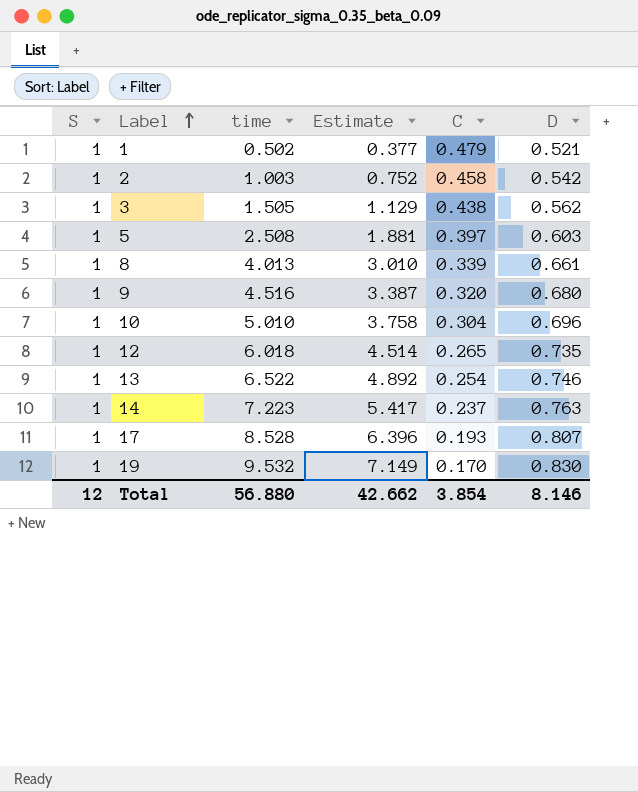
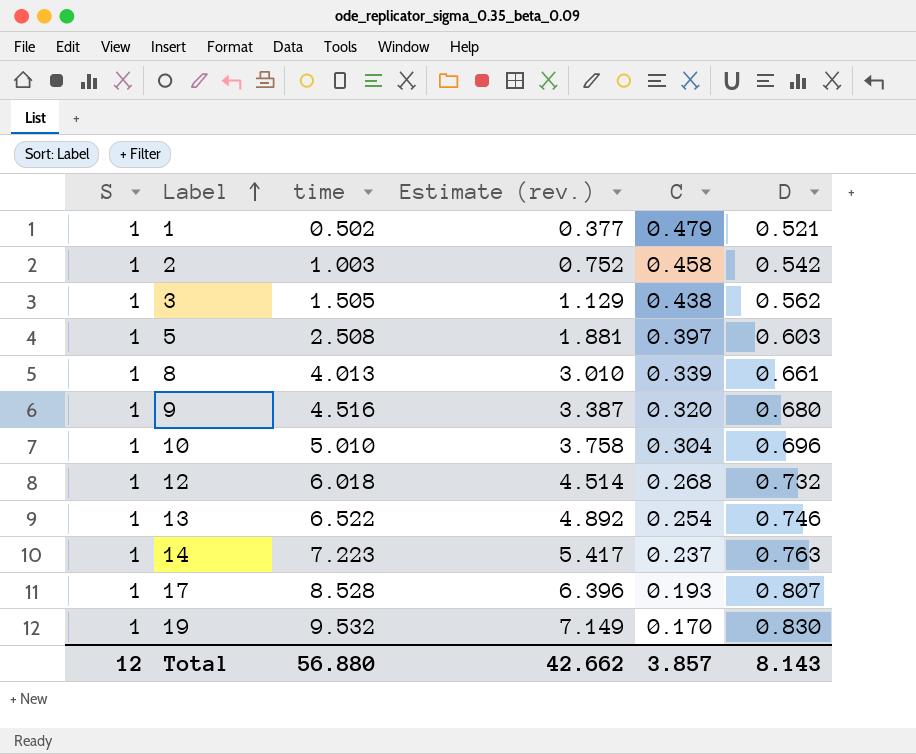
column name: Estimate -> Estimate (rev.)
12 | C: 0.265 -> 0.268
12 | D: 0.735 -> 0.732
Total | C: 3.854 -> 3.857
Total | D: 8.146 -> 8.143

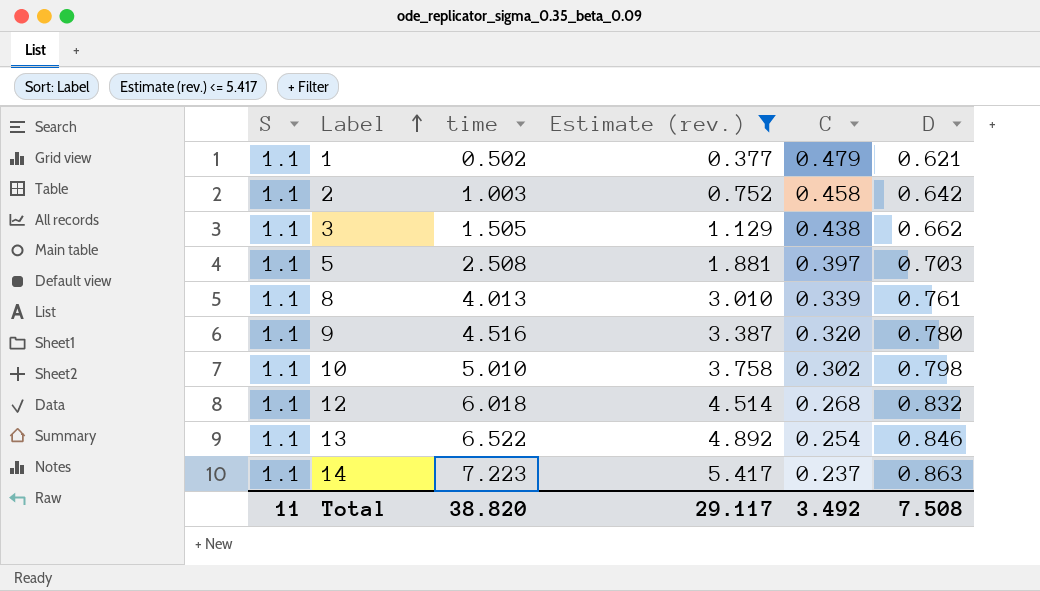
filter: none -> Estimate (rev.) <= 5.417
1 | S: 1 -> 1.1
1 | D: 0.521 -> 0.621
2 | S: 1 -> 1.1
2 | D: 0.542 -> 0.642
3 | S: 1 -> 1.1
3 | D: 0.562 -> 0.662
5 | S: 1 -> 1.1
5 | D: 0.603 -> 0.703
8 | S: 1 -> 1.1
8 | D: 0.661 -> 0.761
9 | S: 1 -> 1.1
9 | D: 0.680 -> 0.780
10 | S: 1 -> 1.1
10 | C: 0.304 -> 0.302
10 | D: 0.696 -> 0.798
12 | S: 1 -> 1.1
12 | D: 0.732 -> 0.832
13 | S: 1 -> 1.1
13 | D: 0.746 -> 0.846
14 | S: 1 -> 1.1
14 | D: 0.763 -> 0.863
Total | S: 12 -> 11
Total | time: 56.880 -> 38.820
Total | Estimate (rev.): 42.662 -> 29.117
Total | C: 3.857 -> 3.492
Total | D: 8.143 -> 7.508

